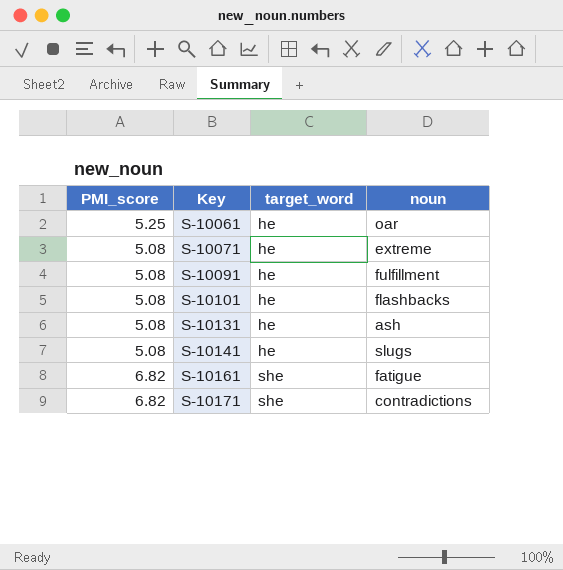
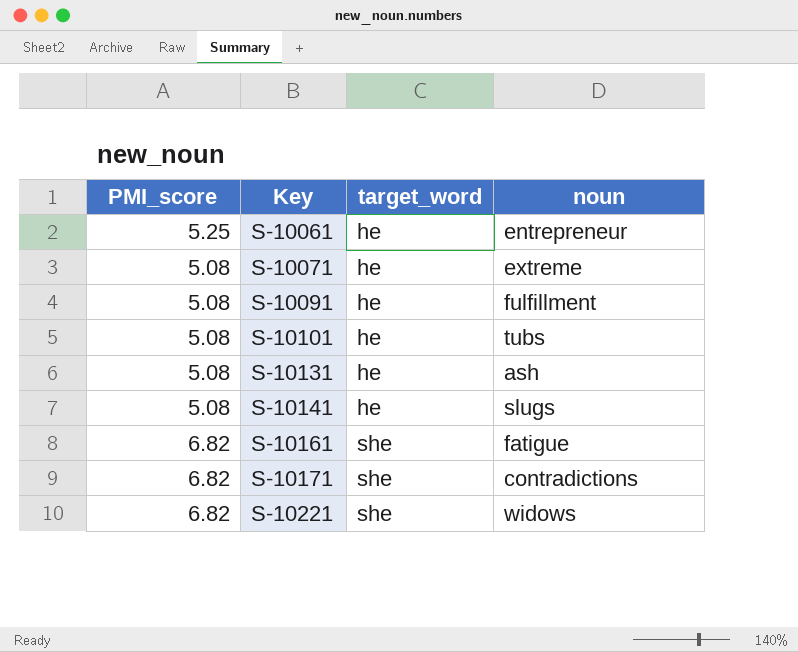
S-10061 | noun: oar -> entrepreneur
S-10101 | noun: flashbacks -> tubs
row S-10221: none -> 6.82 | she | widows

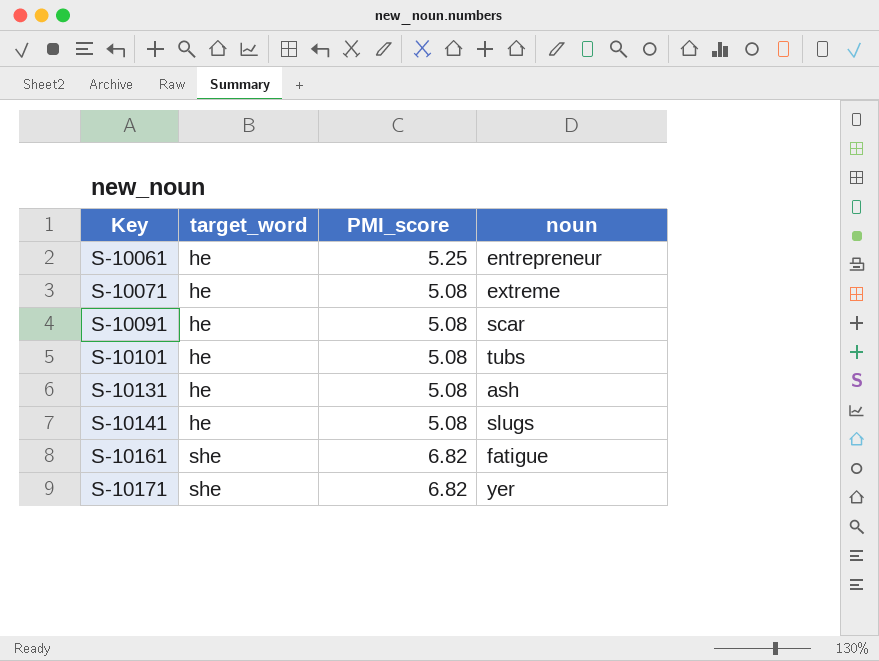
column PMI_score | position: 1 -> 3
row S-10221: 6.82 | she | widows -> none
S-10091 | noun: fulfillment -> scar
S-10171 | noun: contradictions -> yer

